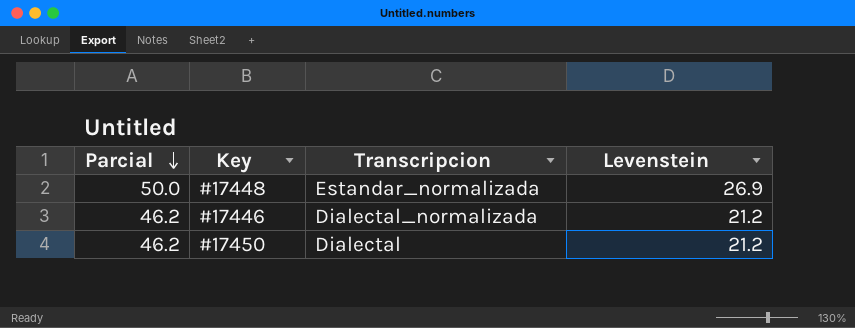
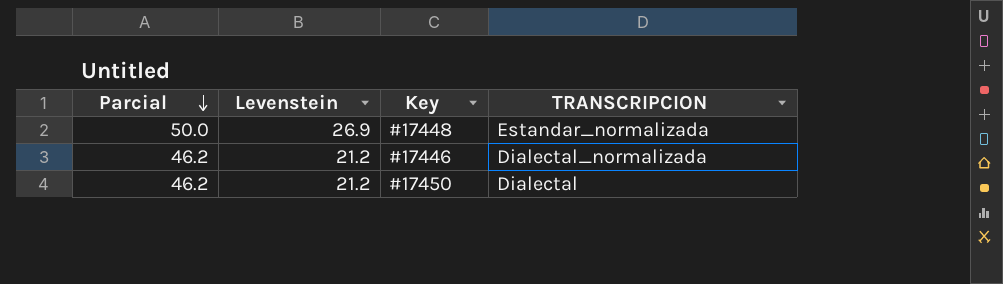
column Levenstein | position: 4 -> 2
column name: Transcripcion -> TRANSCRIPCION

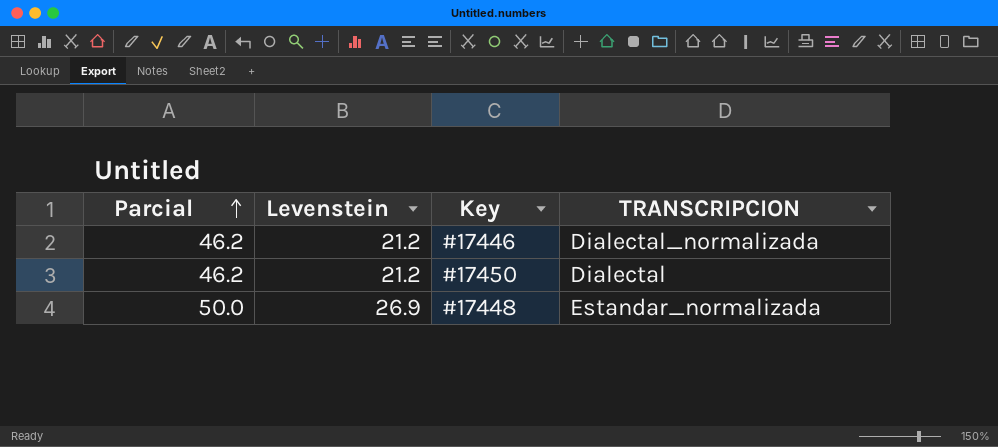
row order: Parcial descending -> Parcial ascending

